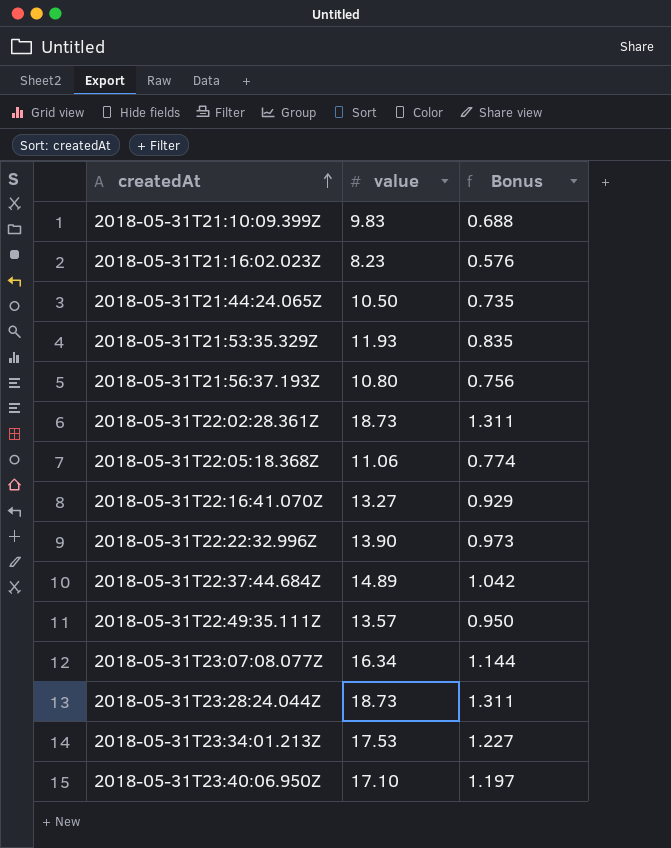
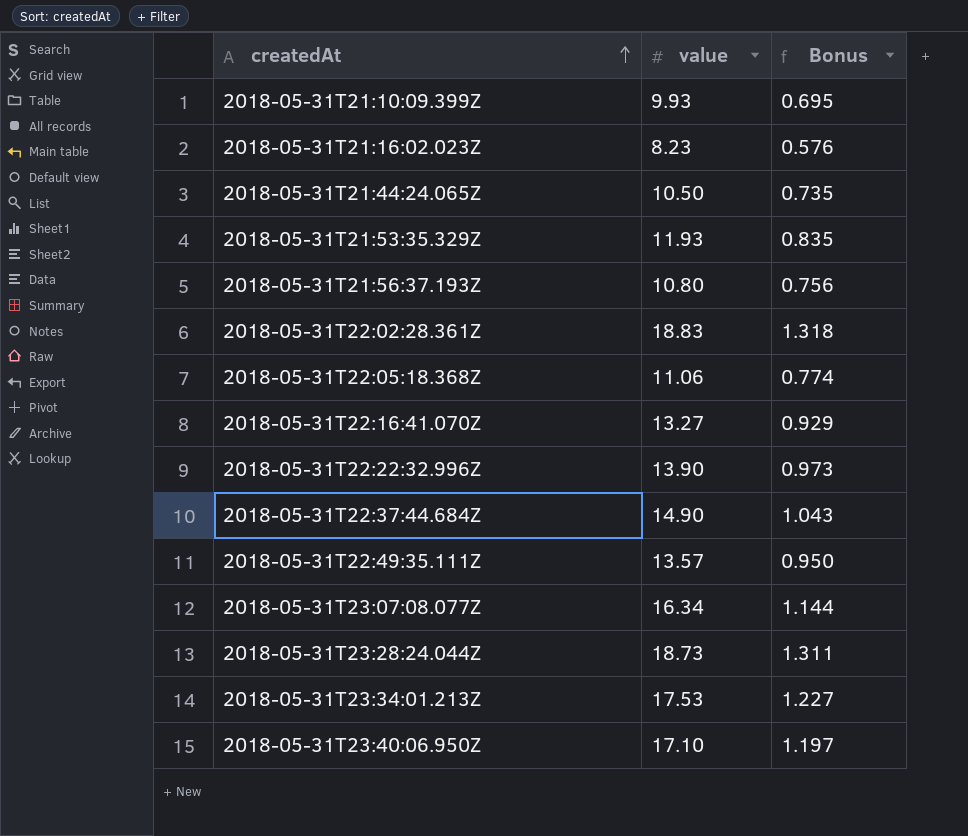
2018-05-31T21:10:09.399Z | value: 9.83 -> 9.93
2018-05-31T21:10:09.399Z | Bonus: 0.688 -> 0.695
2018-05-31T22:02:28.361Z | value: 18.73 -> 18.83
2018-05-31T22:02:28.361Z | Bonus: 1.311 -> 1.318
2018-05-31T22:37:44.684Z | value: 14.89 -> 14.90
2018-05-31T22:37:44.684Z | Bonus: 1.042 -> 1.043

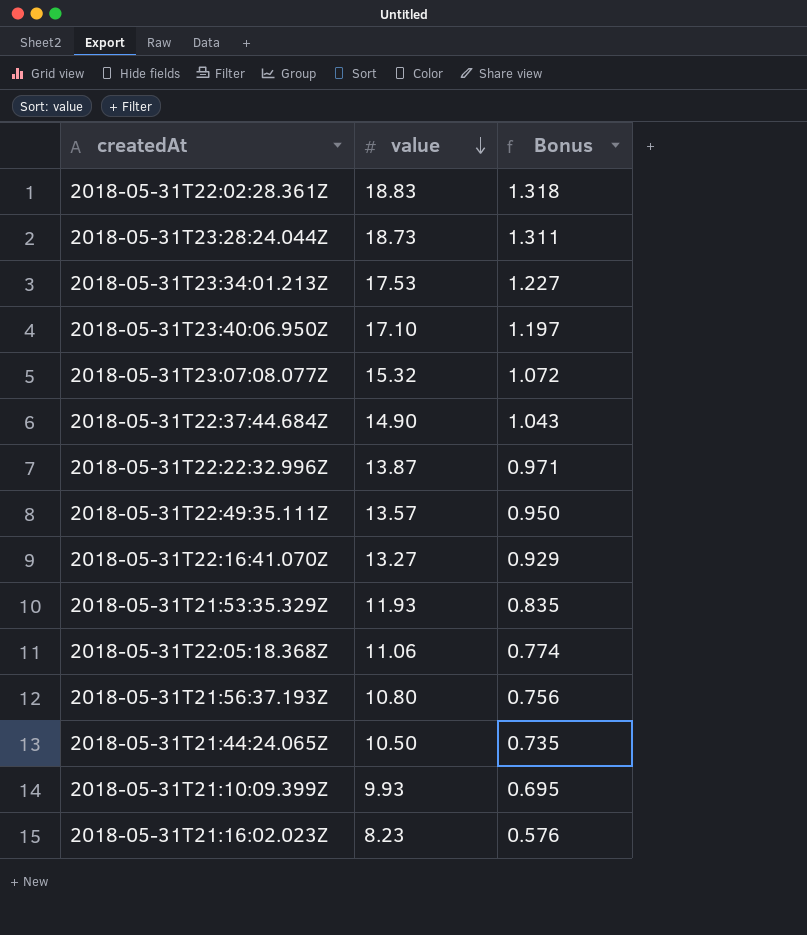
row order: createdAt ascending -> value descending
2018-05-31T23:07:08.077Z | value: 16.34 -> 15.32
2018-05-31T23:07:08.077Z | Bonus: 1.144 -> 1.072
2018-05-31T22:22:32.996Z | value: 13.90 -> 13.87
2018-05-31T22:22:32.996Z | Bonus: 0.973 -> 0.971

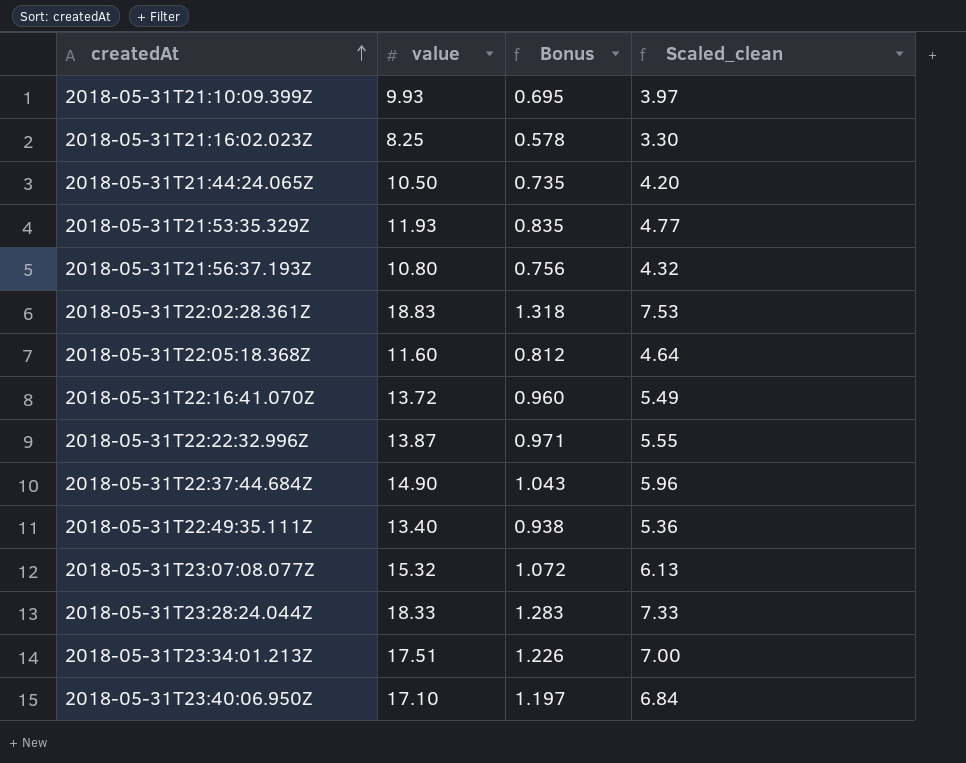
row order: value descending -> createdAt ascending
column Scaled_clean | formula: none -> [value] * 0.4
2018-05-31T21:16:02.023Z | value: 8.23 -> 8.25
2018-05-31T21:16:02.023Z | Bonus: 0.576 -> 0.578
2018-05-31T22:05:18.368Z | value: 11.06 -> 11.60
2018-05-31T22:05:18.368Z | Bonus: 0.774 -> 0.812
2018-05-31T22:16:41.070Z | value: 13.27 -> 13.72
2018-05-31T22:16:41.070Z | Bonus: 0.929 -> 0.960
2018-05-31T22:49:35.111Z | value: 13.57 -> 13.40
2018-05-31T22:49:35.111Z | Bonus: 0.950 -> 0.938
2018-05-31T23:28:24.044Z | value: 18.73 -> 18.33
2018-05-31T23:28:24.044Z | Bonus: 1.311 -> 1.283
2018-05-31T23:34:01.213Z | value: 17.53 -> 17.51
2018-05-31T23:34:01.213Z | Bonus: 1.227 -> 1.226

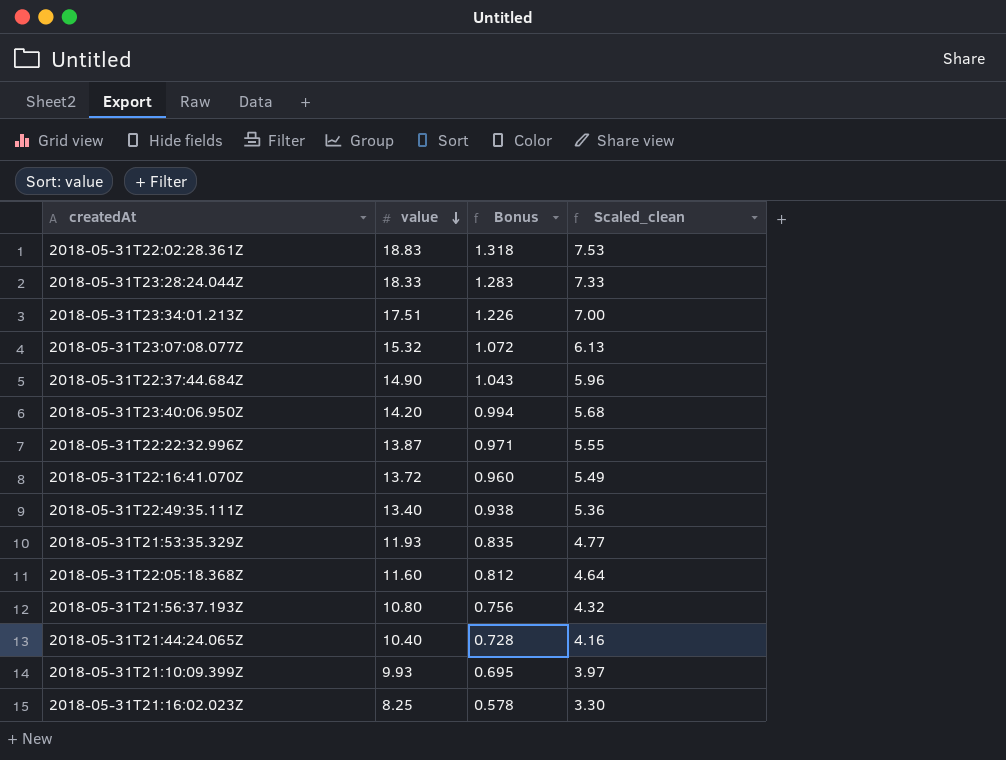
row order: createdAt ascending -> value descending
2018-05-31T23:40:06.950Z | value: 17.10 -> 14.20
2018-05-31T23:40:06.950Z | Bonus: 1.197 -> 0.994
2018-05-31T23:40:06.950Z | Scaled_clean: 6.84 -> 5.68
2018-05-31T21:44:24.065Z | value: 10.50 -> 10.40
2018-05-31T21:44:24.065Z | Bonus: 0.735 -> 0.728
2018-05-31T21:44:24.065Z | Scaled_clean: 4.20 -> 4.16

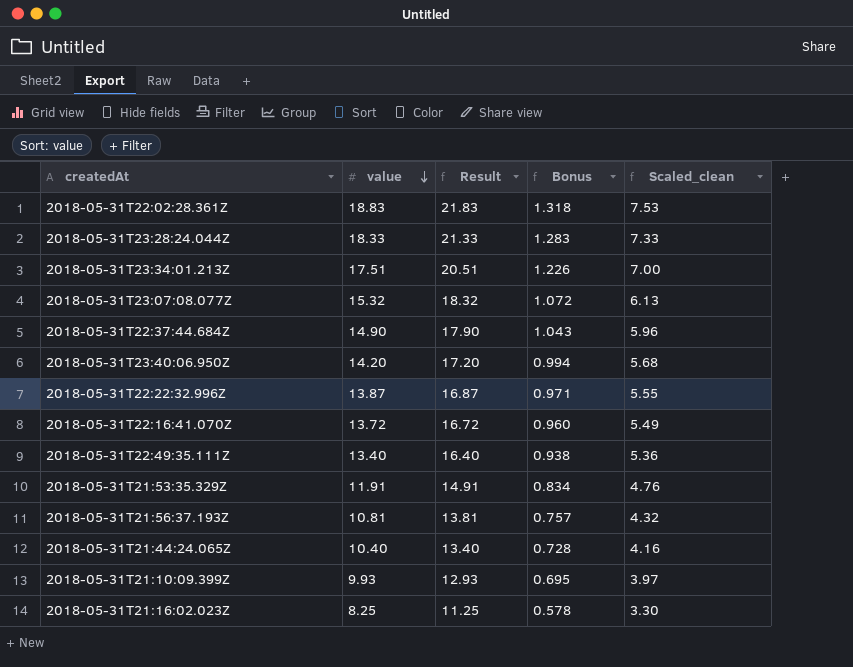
column Result | formula: none -> [value] + 3
row 2018-05-31T22:05:18.368Z: 11.60 | 0.812 | 4.64 -> none
2018-05-31T21:53:35.329Z | value: 11.93 -> 11.91
2018-05-31T21:53:35.329Z | Bonus: 0.835 -> 0.834
2018-05-31T21:53:35.329Z | Scaled_clean: 4.77 -> 4.76
2018-05-31T21:56:37.193Z | value: 10.80 -> 10.81
2018-05-31T21:56:37.193Z | Bonus: 0.756 -> 0.757

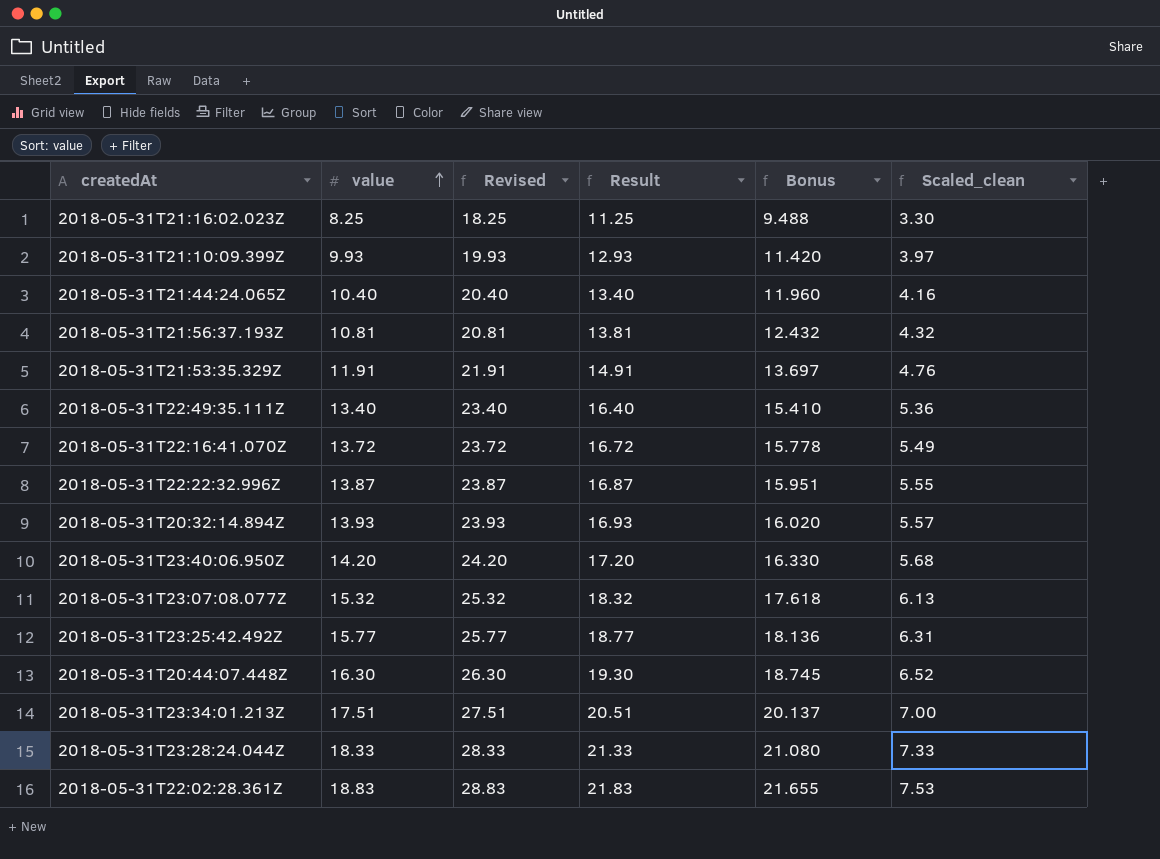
row order: value descending -> value ascending
column Revised | formula: none -> [value] + 10
column Bonus | formula: [value] * 0.07 -> [value] * 1.15
row 2018-05-31T22:37:44.684Z: 14.90 | 17.90 | 1.043 | 5.96 -> none
row 2018-05-31T20:32:14.894Z: none -> 13.93 | 23.93 | 16.93 | 16.020 | 5.57
row 2018-05-31T23:25:42.492Z: none -> 15.77 | 25.77 | 18.77 | 18.136 | 6.31
row 2018-05-31T20:44:07.448Z: none -> 16.30 | 26.30 | 19.30 | 18.745 | 6.52

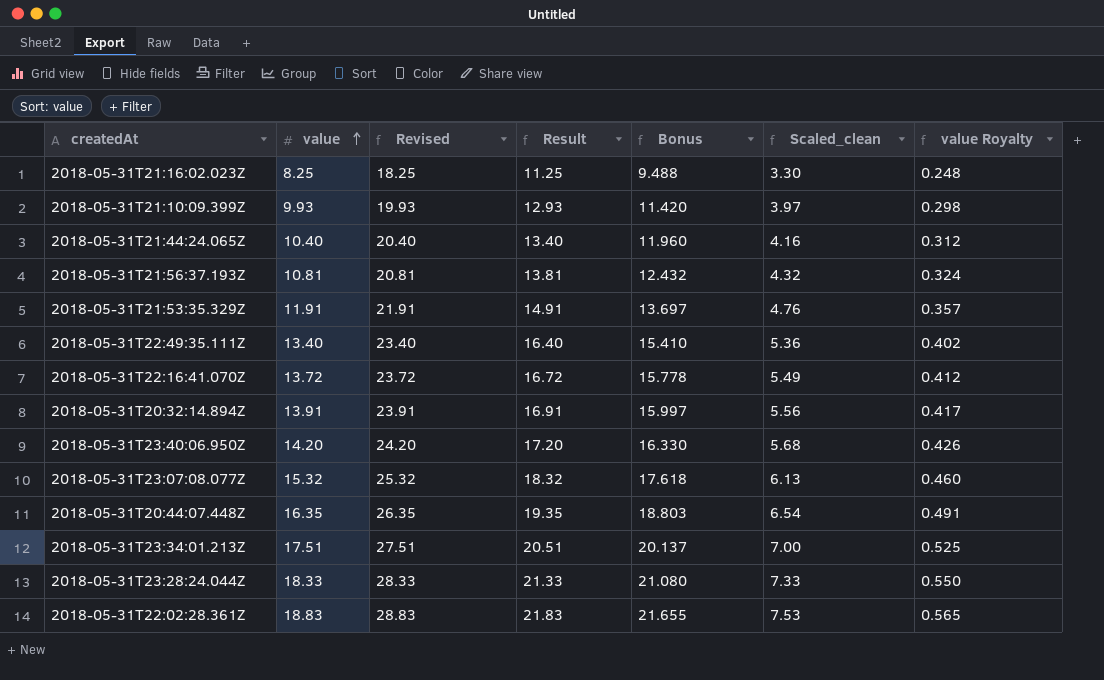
column value Royalty | formula: none -> [value] * 0.03
row 2018-05-31T22:22:32.996Z: 13.87 | 23.87 | 16.87 | 15.951 | 5.55 -> none
row 2018-05-31T23:25:42.492Z: 15.77 | 25.77 | 18.77 | 18.136 | 6.31 -> none
2018-05-31T20:32:14.894Z | value: 13.93 -> 13.91
2018-05-31T20:32:14.894Z | Revised: 23.93 -> 23.91
2018-05-31T20:32:14.894Z | Result: 16.93 -> 16.91
2018-05-31T20:32:14.894Z | Bonus: 16.020 -> 15.997
2018-05-31T20:32:14.894Z | Scaled_clean: 5.57 -> 5.56
2018-05-31T20:44:07.448Z | value: 16.30 -> 16.35
2018-05-31T20:44:07.448Z | Revised: 26.30 -> 26.35
2018-05-31T20:44:07.448Z | Result: 19.30 -> 19.35
2018-05-31T20:44:07.448Z | Bonus: 18.745 -> 18.803
2018-05-31T20:44:07.448Z | Scaled_clean: 6.52 -> 6.54

